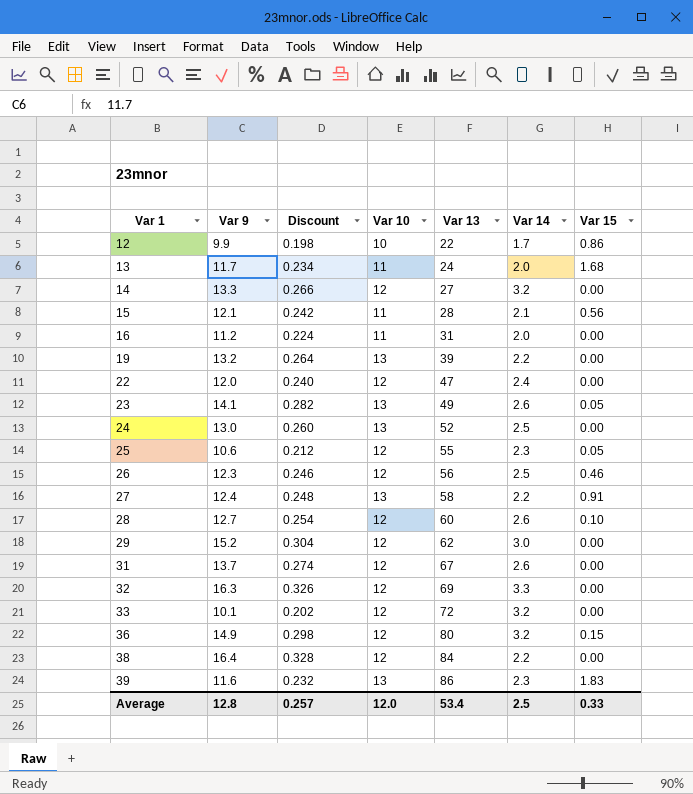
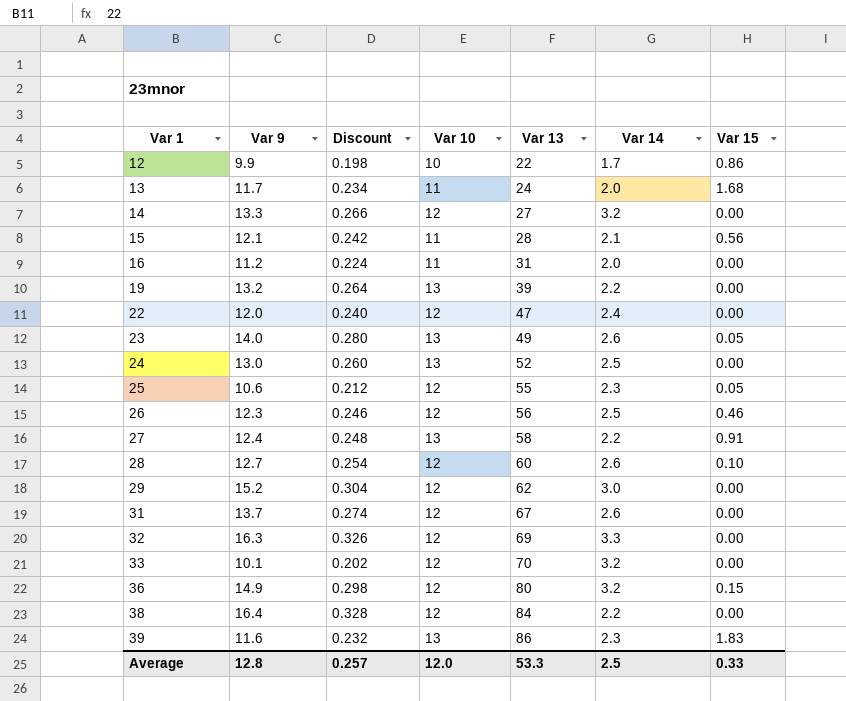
23 | Var 9: 14.1 -> 14.0
23 | Discount: 0.282 -> 0.280
33 | Var 13: 72 -> 70
Average | Var 13: 53.4 -> 53.3

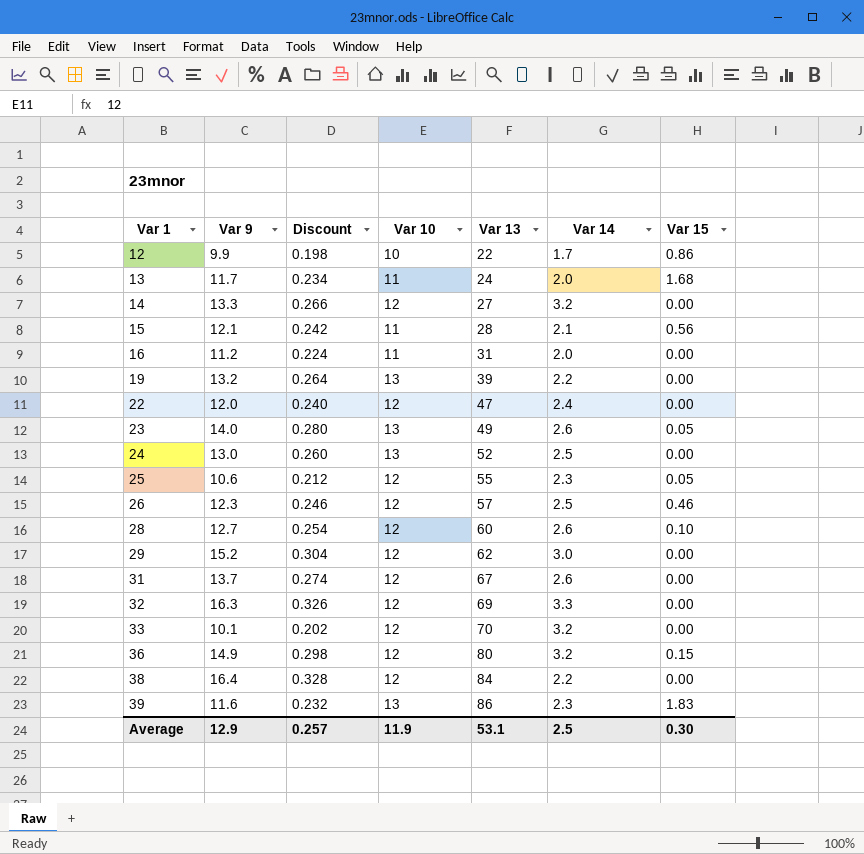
row 27: 12.4 | 0.248 | 13 | 58 | 2.2 | 0.91 -> none
26 | Var 13: 56 -> 57
Average | Var 9: 12.8 -> 12.9
Average | Var 10: 12.0 -> 11.9
Average | Var 13: 53.3 -> 53.1
Average | Var 15: 0.33 -> 0.30

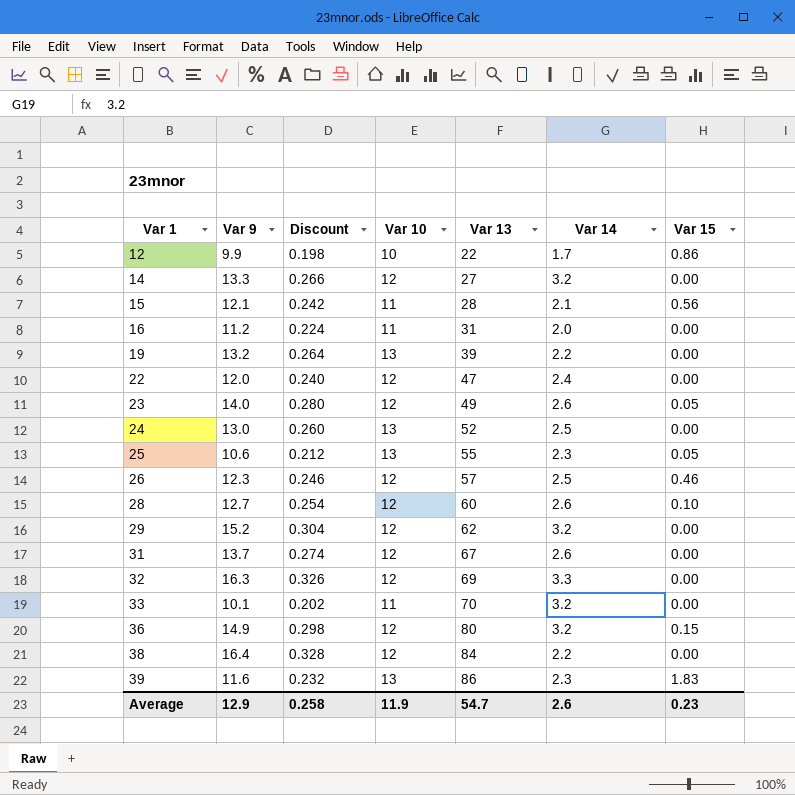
row 13: 11.7 | 0.234 | 11 | 24 | 2.0 | 1.68 -> none
23 | Var 10: 13 -> 12
25 | Var 10: 12 -> 13
29 | Var 14: 3.0 -> 3.2
33 | Var 10: 12 -> 11
Average | Discount: 0.257 -> 0.258
Average | Var 13: 53.1 -> 54.7
Average | Var 14: 2.5 -> 2.6
Average | Var 15: 0.30 -> 0.23

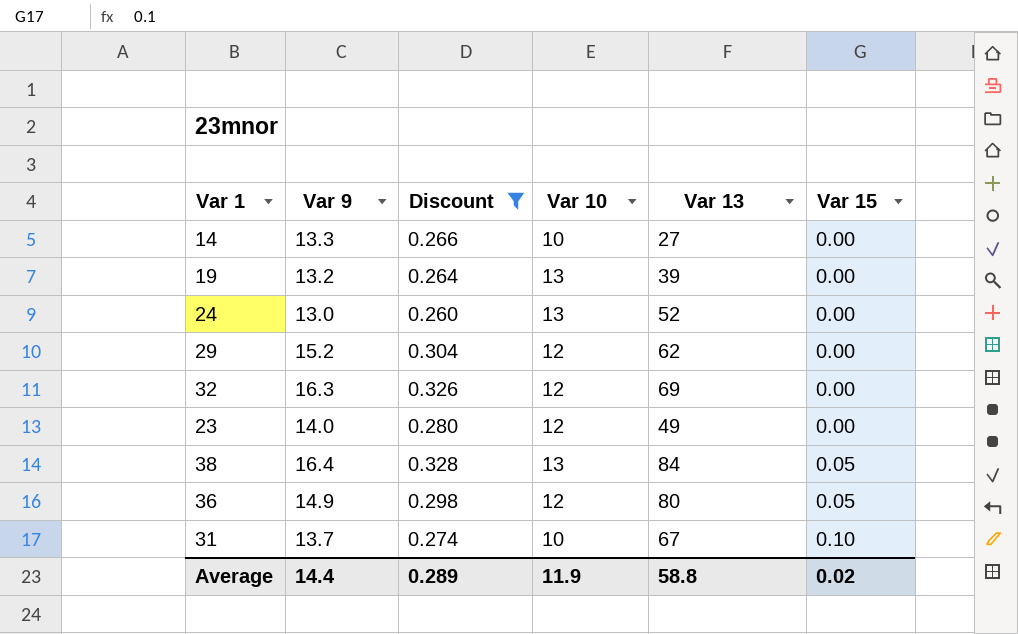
filter: none -> Discount >= 0.260
row order: Var 1 ascending -> Var 15 ascending
column Var 14 | position: 6 -> none
14 | Var 10: 12 -> 10
23 | Var 15: 0.05 -> 0.00
38 | Var 10: 12 -> 13
38 | Var 15: 0.00 -> 0.05
36 | Var 15: 0.15 -> 0.05
31 | Var 10: 12 -> 10
31 | Var 15: 0.00 -> 0.10
Average | Var 9: 12.9 -> 14.4
Average | Discount: 0.258 -> 0.289
Average | Var 13: 54.7 -> 58.8
Average | Var 15: 0.23 -> 0.02

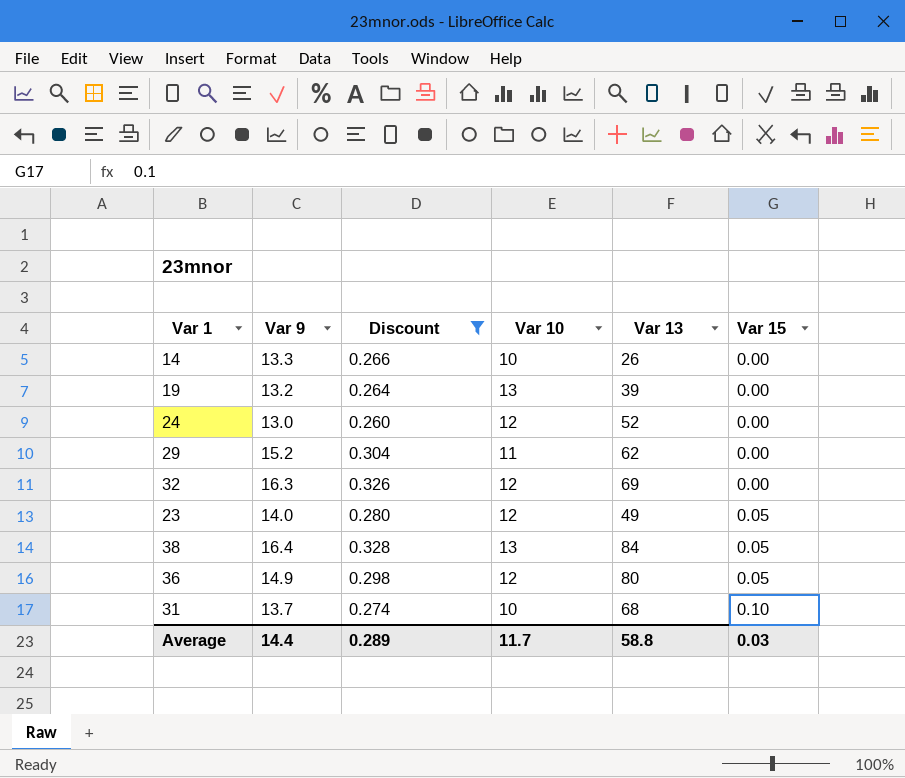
14 | Var 13: 27 -> 26
24 | Var 10: 13 -> 12
29 | Var 10: 12 -> 11
23 | Var 15: 0.00 -> 0.05
31 | Var 13: 67 -> 68
Average | Var 10: 11.9 -> 11.7
Average | Var 15: 0.02 -> 0.03

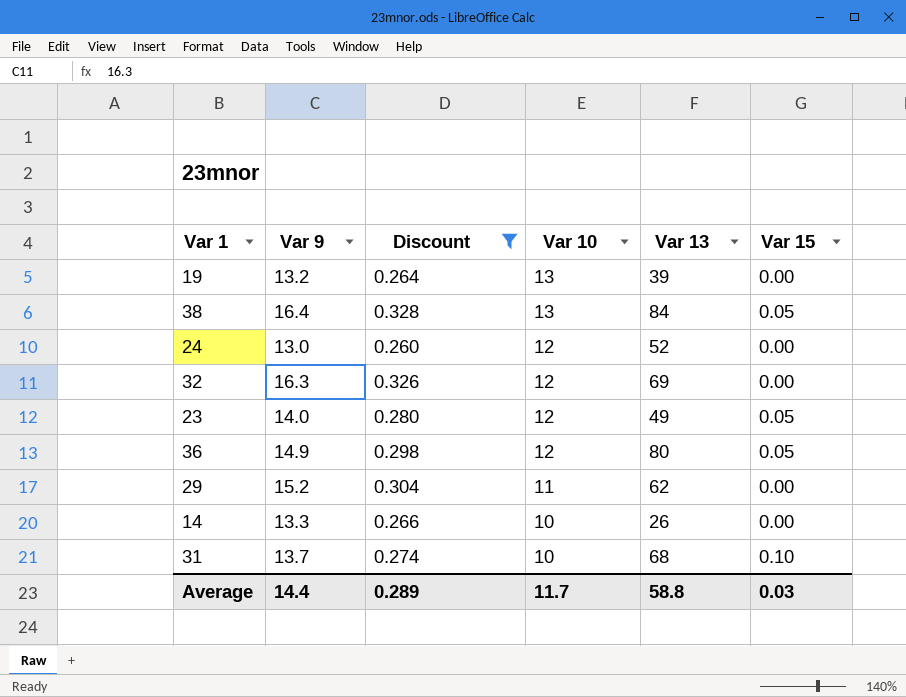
row order: Var 15 ascending -> Var 10 descending

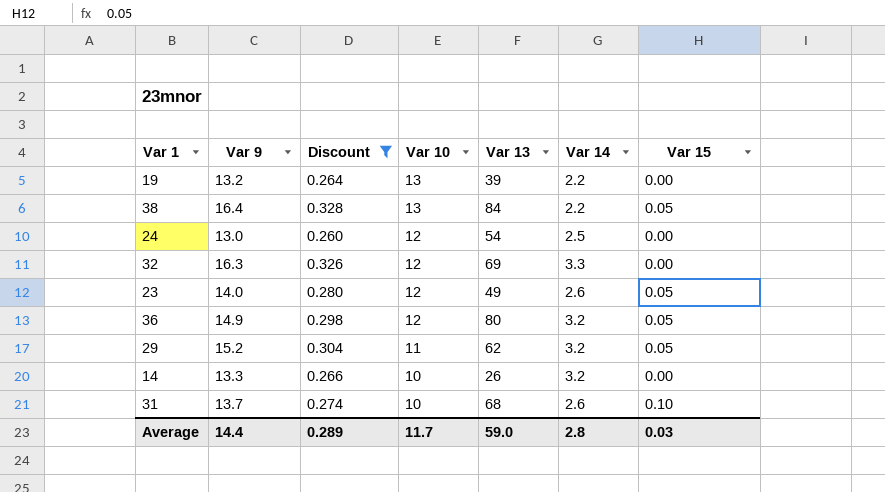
column Var 14 | position: none -> 6
24 | Var 13: 52 -> 54
29 | Var 15: 0.00 -> 0.05
Average | Var 13: 58.8 -> 59.0

